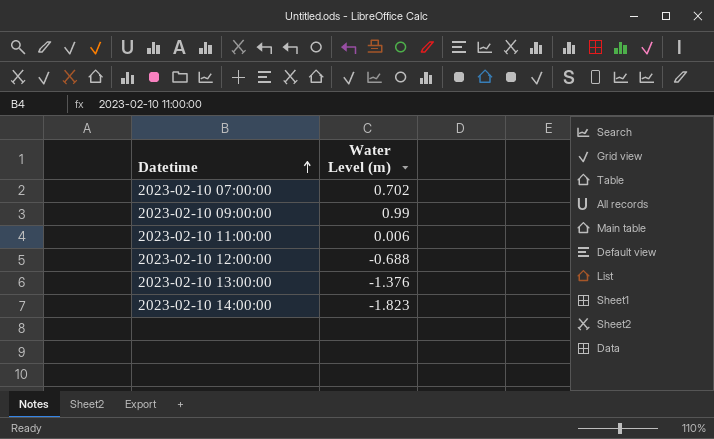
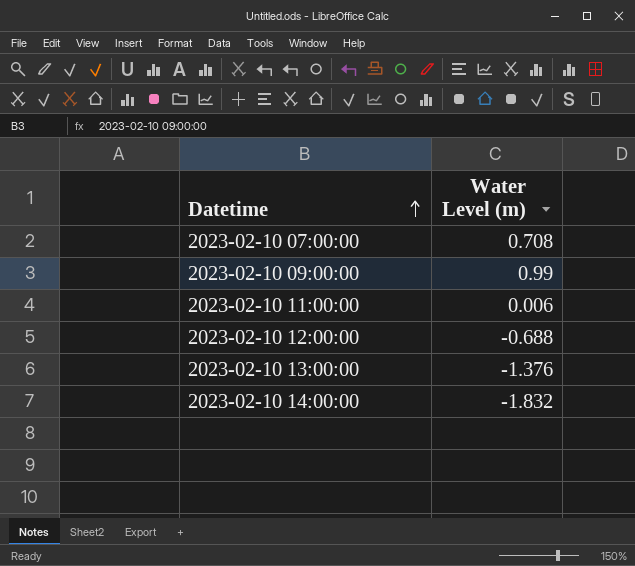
2023-02-10 07:00:00 | Water Level (m): 0.702 -> 0.708
2023-02-10 14:00:00 | Water Level (m): -1.823 -> -1.832

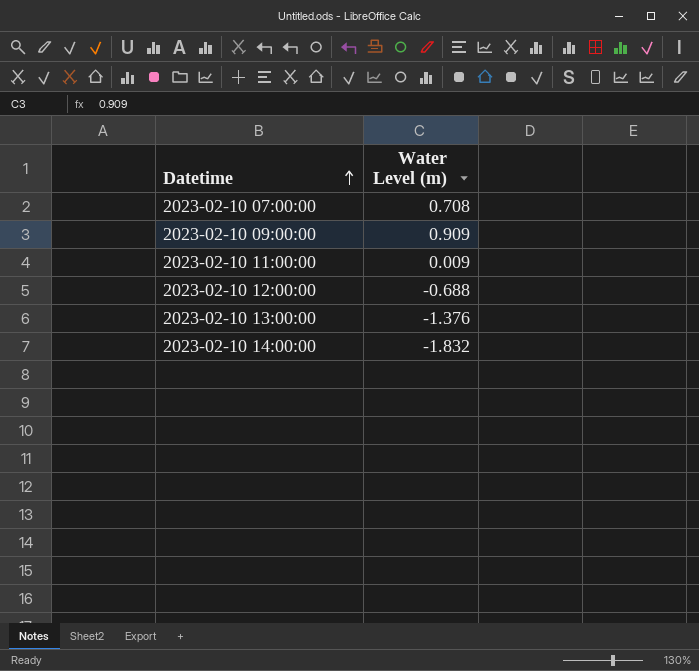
2023-02-10 09:00:00 | Water Level (m): 0.99 -> 0.909
2023-02-10 11:00:00 | Water Level (m): 0.006 -> 0.009

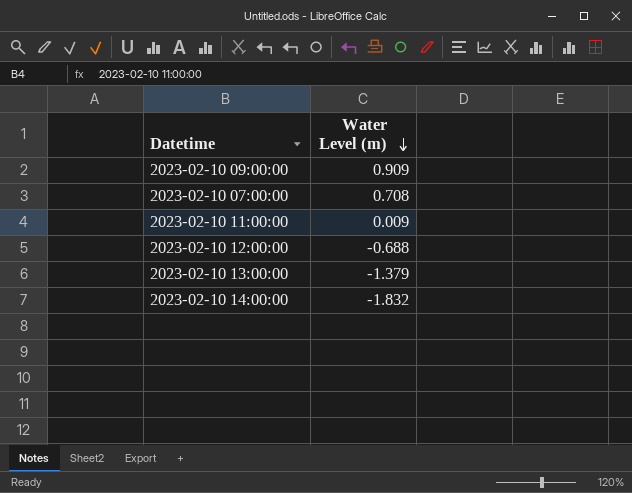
row order: Datetime ascending -> Water Level (m) descending
2023-02-10 13:00:00 | Water Level (m): -1.376 -> -1.379

